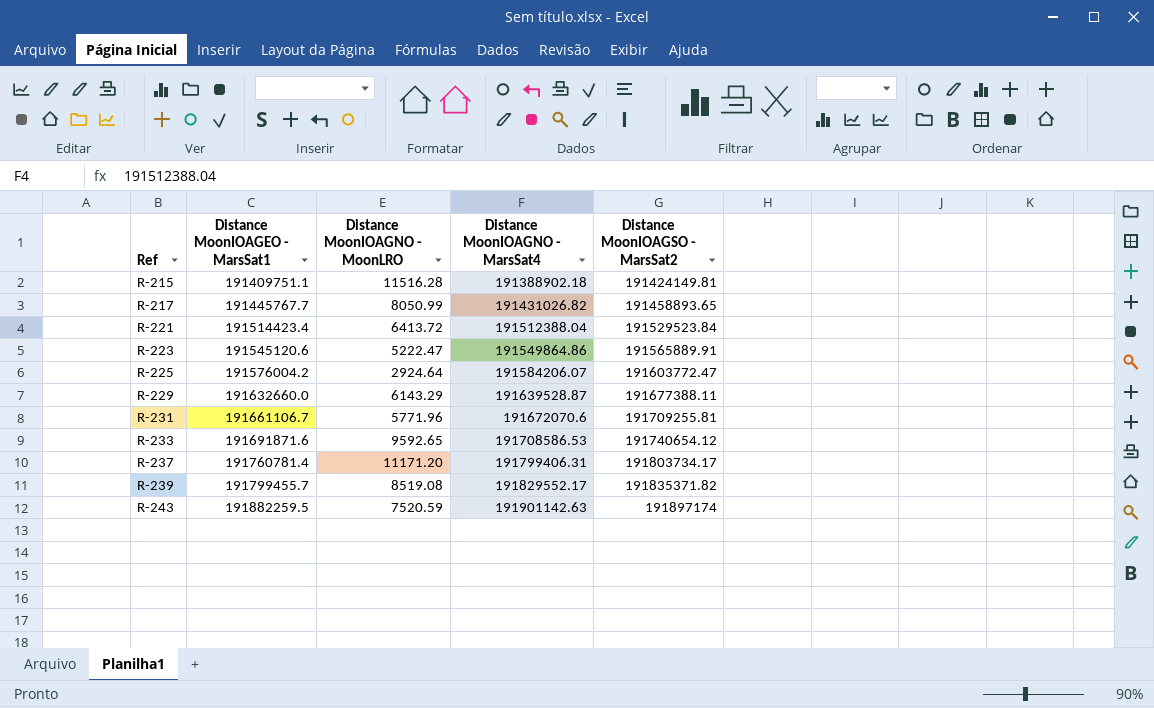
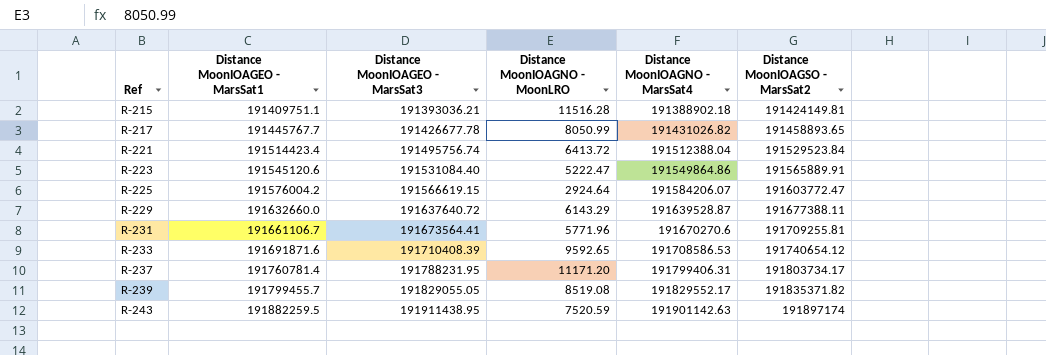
column Distance MoonIOAGEO - MarsSat3 | position: none -> 3
R-231 | Distance MoonIOAGNO - MarsSat4: 191672070.6 -> 191670270.6

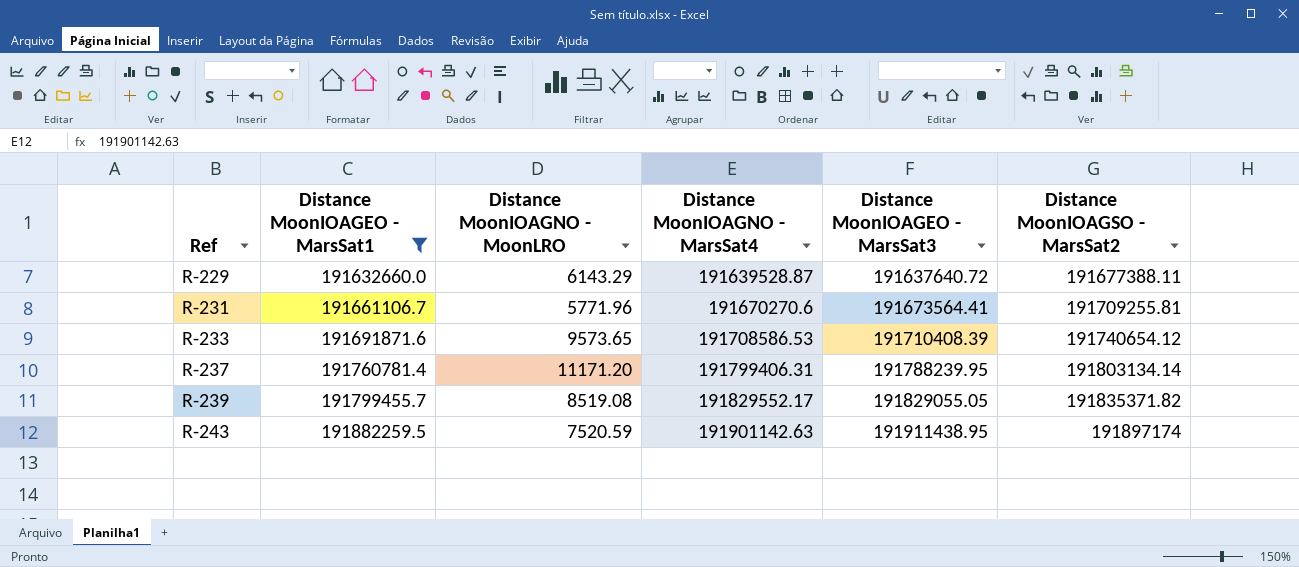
filter: none -> Distance MoonIOAGEO - MarsSat1 >= 191632660.0
column Distance MoonIOAGEO - MarsSat3 | position: 3 -> 5
R-233 | Distance MoonIOAGNO - MoonLRO: 9592.65 -> 9573.65
R-237 | Distance MoonIOAGEO - MarsSat3: 191788231.95 -> 191788239.95
R-237 | Distance MoonIOAGSO - MarsSat2: 191803734.17 -> 191803134.14

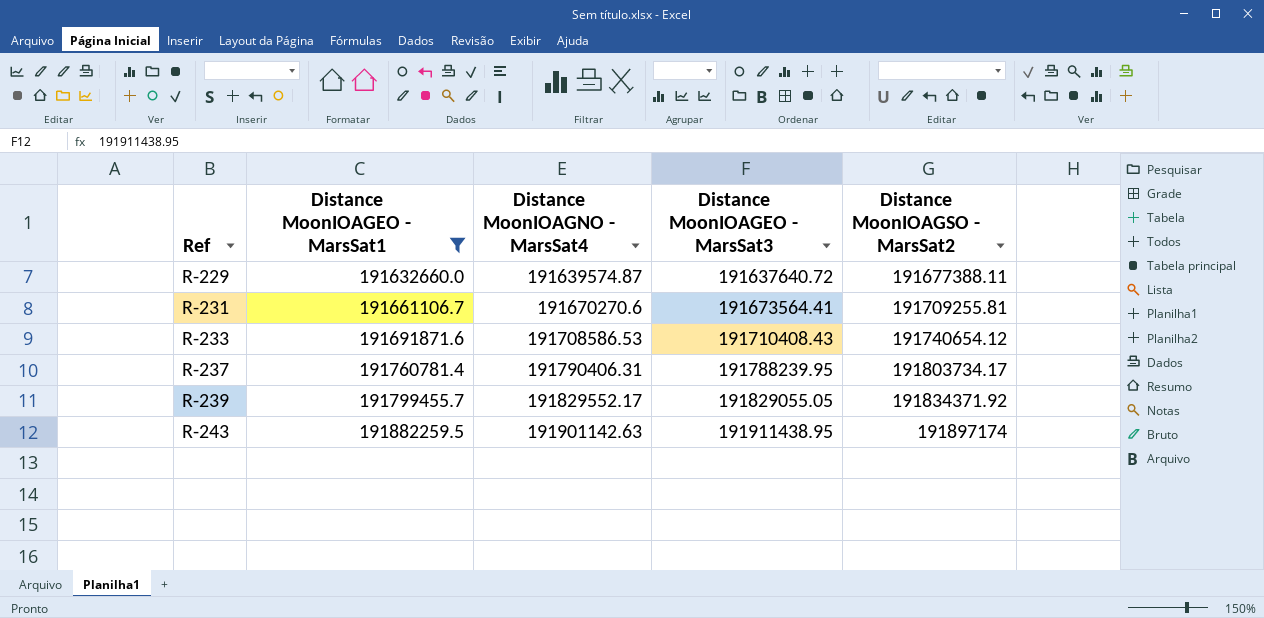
column Distance MoonIOAGNO - MoonLRO | position: 3 -> none
R-229 | Distance MoonIOAGNO - MarsSat4: 191639528.87 -> 191639574.87
R-233 | Distance MoonIOAGEO - MarsSat3: 191710408.39 -> 191710408.43
R-237 | Distance MoonIOAGNO - MarsSat4: 191799406.31 -> 191790406.31
R-237 | Distance MoonIOAGSO - MarsSat2: 191803134.14 -> 191803734.17
R-239 | Distance MoonIOAGSO - MarsSat2: 191835371.82 -> 191834371.92

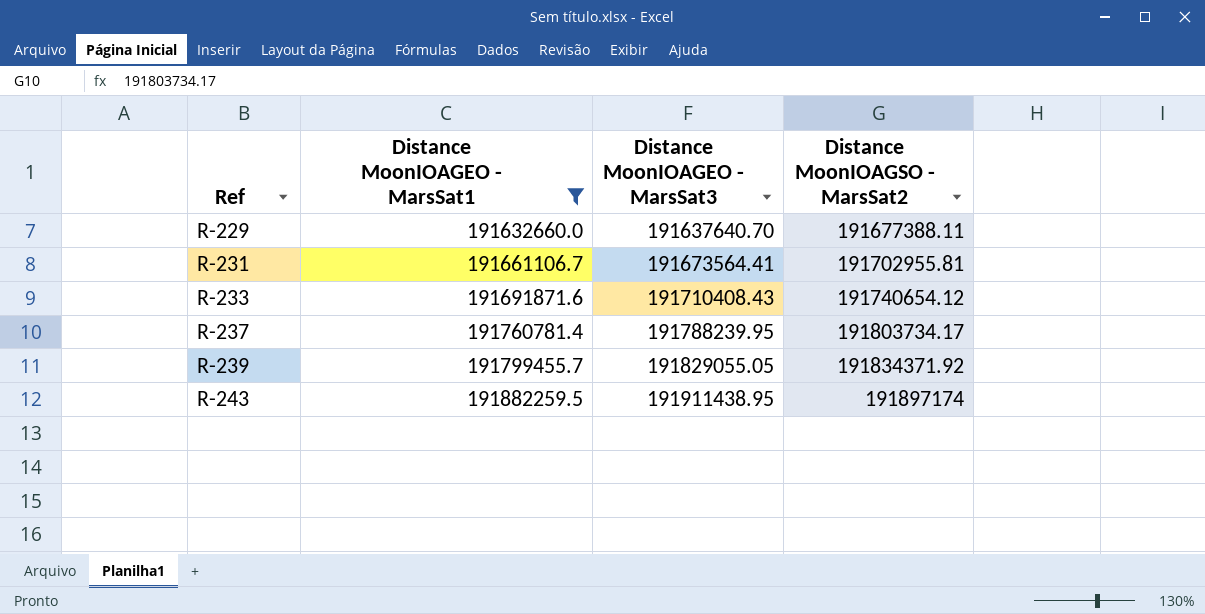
column Distance MoonIOAGNO - MarsSat4 | position: 3 -> none
R-229 | Distance MoonIOAGEO - MarsSat3: 191637640.72 -> 191637640.70
R-231 | Distance MoonIOAGSO - MarsSat2: 191709255.81 -> 191702955.81

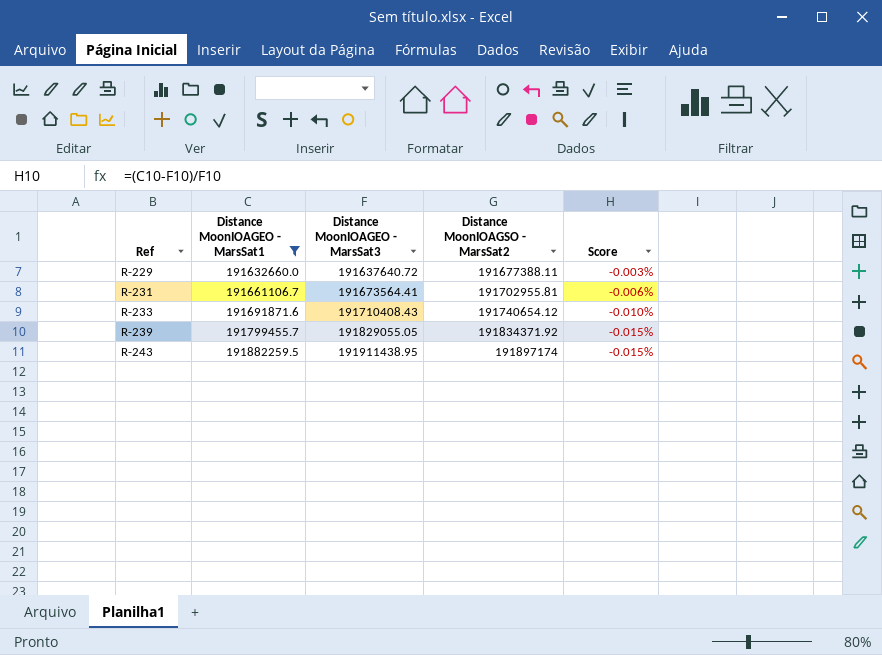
column Score | formula: none -> ([Distance MoonIOAGEO - MarsSat1] - [Distance MoonIOAGEO - MarsSat3]) / [Distance MoonIOAGEO - MarsSat3]
row R-237: 191760781.4 | 191788239.95 | 191803734.17 -> none
R-229 | Distance MoonIOAGEO - MarsSat3: 191637640.70 -> 191637640.72

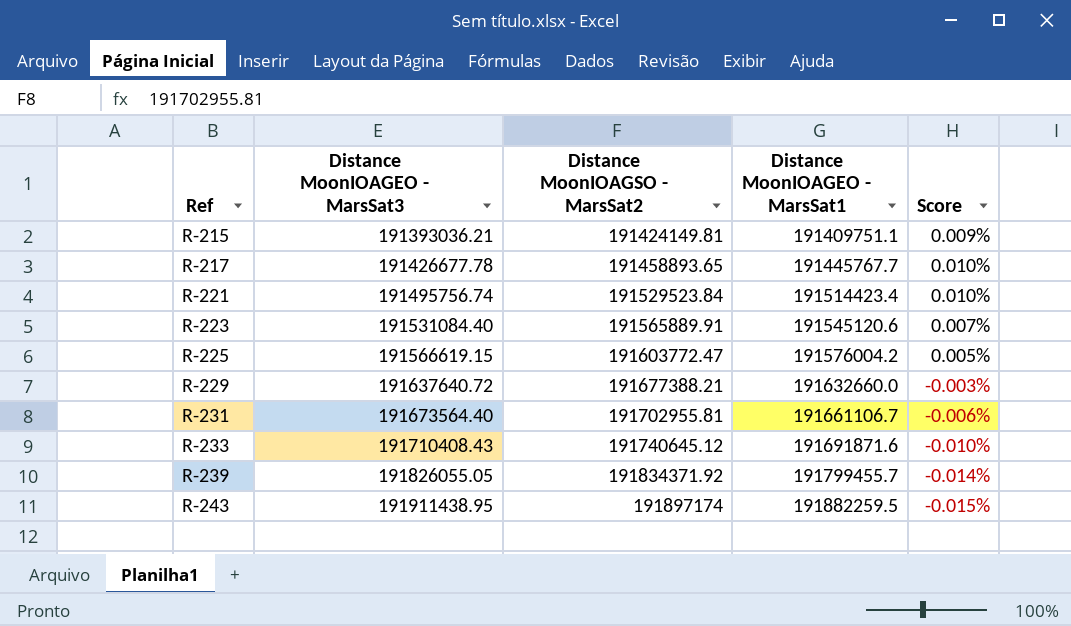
filter: Distance MoonIOAGEO - MarsSat1 >= 191632660.0 -> none
column Distance MoonIOAGEO - MarsSat1 | position: 2 -> 4
R-229 | Distance MoonIOAGSO - MarsSat2: 191677388.11 -> 191677388.21
R-231 | Distance MoonIOAGEO - MarsSat3: 191673564.41 -> 191673564.40
R-233 | Distance MoonIOAGSO - MarsSat2: 191740654.12 -> 191740645.12
R-239 | Distance MoonIOAGEO - MarsSat3: 191829055.05 -> 191826055.05
R-239 | Score: -0.015% -> -0.014%

